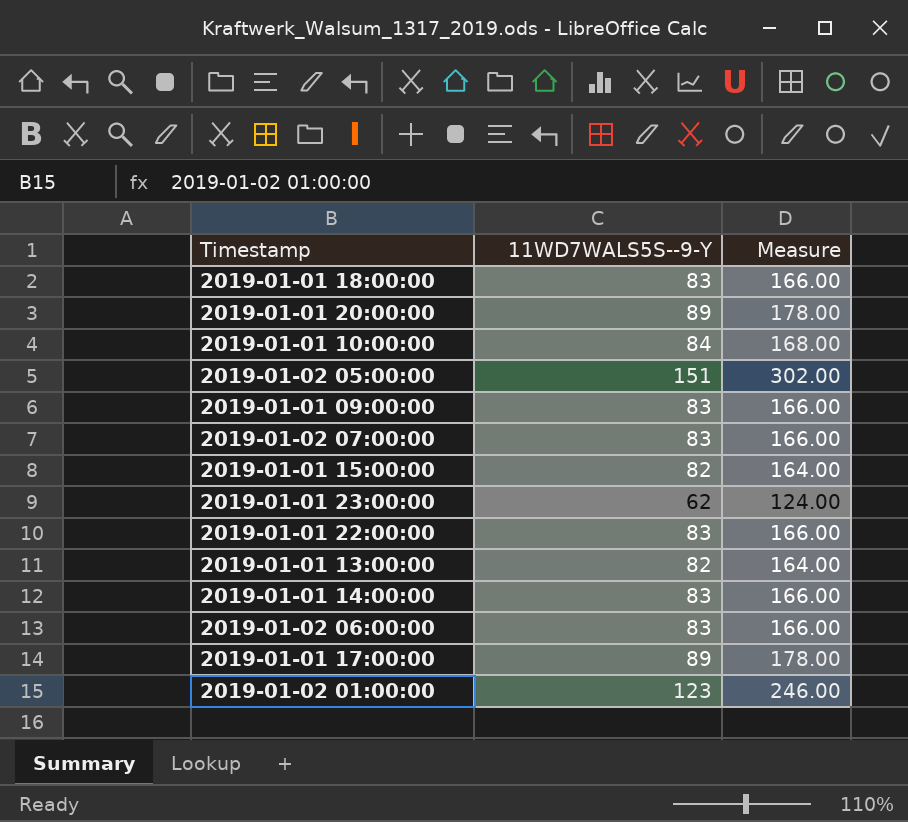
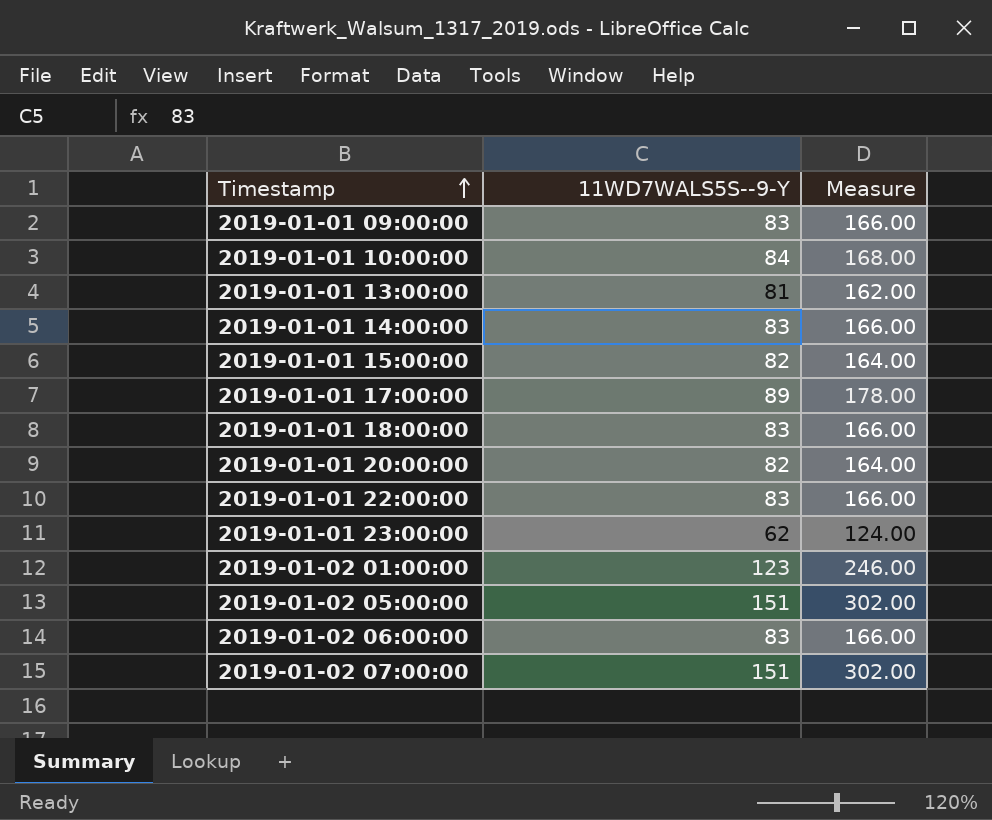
row order: none -> Timestamp ascending
2019-01-01 13:00:00 | 11WD7WALS5S--9-Y: 82 -> 81
2019-01-01 13:00:00 | Measure: 164.00 -> 162.00
2019-01-01 20:00:00 | 11WD7WALS5S--9-Y: 89 -> 82
2019-01-01 20:00:00 | Measure: 178.00 -> 164.00
2019-01-02 07:00:00 | 11WD7WALS5S--9-Y: 83 -> 151
2019-01-02 07:00:00 | Measure: 166.00 -> 302.00

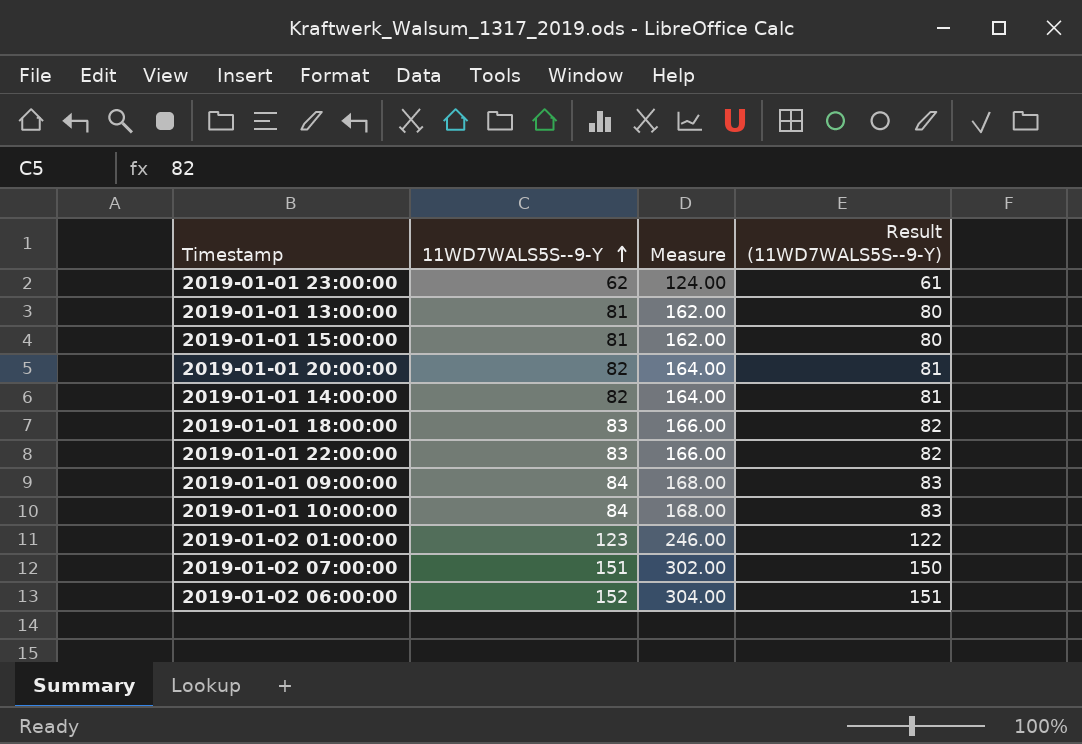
row order: Timestamp ascending -> 11WD7WALS5S--9-Y ascending
column Result (11WD7WALS5S--9-Y) | formula: none -> [11WD7WALS5S--9-Y] - 1
row 2019-01-01 17:00:00: 89 | 178.00 -> none
row 2019-01-02 05:00:00: 151 | 302.00 -> none
2019-01-01 15:00:00 | 11WD7WALS5S--9-Y: 82 -> 81
2019-01-01 15:00:00 | Measure: 164.00 -> 162.00
2019-01-01 14:00:00 | 11WD7WALS5S--9-Y: 83 -> 82
2019-01-01 14:00:00 | Measure: 166.00 -> 164.00
2019-01-01 09:00:00 | 11WD7WALS5S--9-Y: 83 -> 84
2019-01-01 09:00:00 | Measure: 166.00 -> 168.00
2019-01-02 06:00:00 | 11WD7WALS5S--9-Y: 83 -> 152
2019-01-02 06:00:00 | Measure: 166.00 -> 304.00

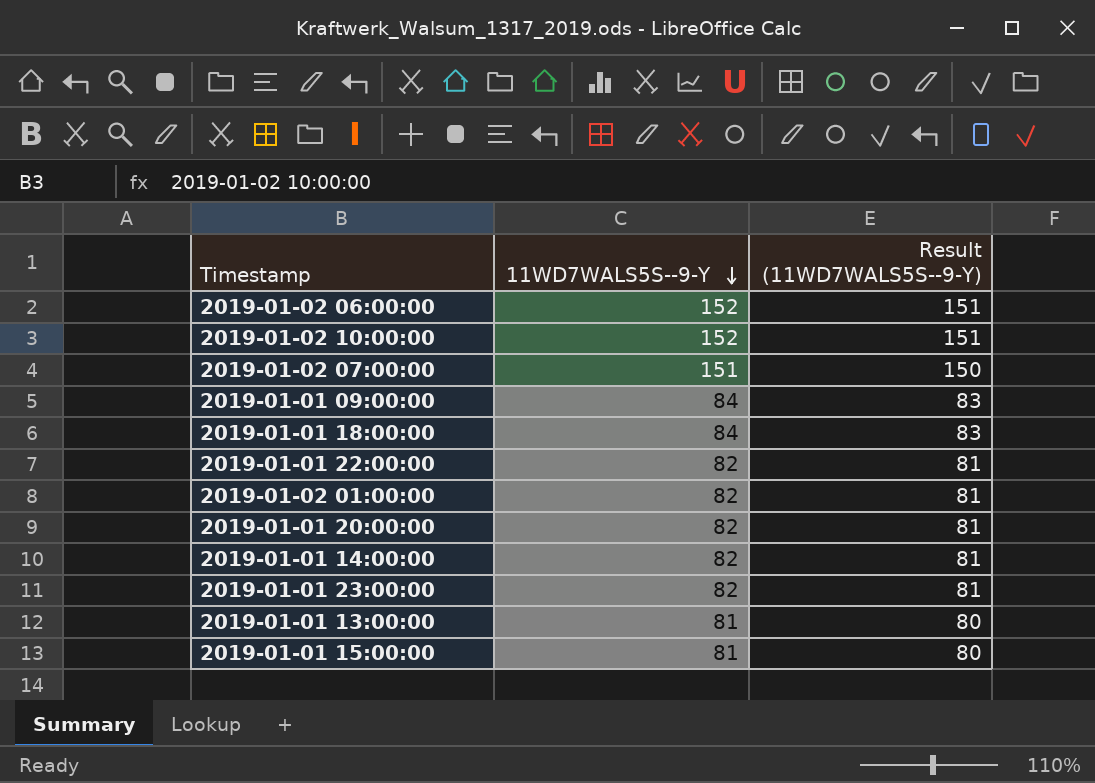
row order: 11WD7WALS5S--9-Y ascending -> 11WD7WALS5S--9-Y descending
column Measure | formula: [11WD7WALS5S--9-Y] * 2 -> none
row 2019-01-01 10:00:00: 84 | 168.00 | 83 -> none
row 2019-01-02 10:00:00: none -> 152 | 151
2019-01-01 18:00:00 | 11WD7WALS5S--9-Y: 83 -> 84
2019-01-01 18:00:00 | Result (11WD7WALS5S--9-Y): 82 -> 83
2019-01-01 22:00:00 | 11WD7WALS5S--9-Y: 83 -> 82
2019-01-01 22:00:00 | Result (11WD7WALS5S--9-Y): 82 -> 81
2019-01-02 01:00:00 | 11WD7WALS5S--9-Y: 123 -> 82
2019-01-02 01:00:00 | Result (11WD7WALS5S--9-Y): 122 -> 81
2019-01-01 23:00:00 | 11WD7WALS5S--9-Y: 62 -> 82
2019-01-01 23:00:00 | Result (11WD7WALS5S--9-Y): 61 -> 81

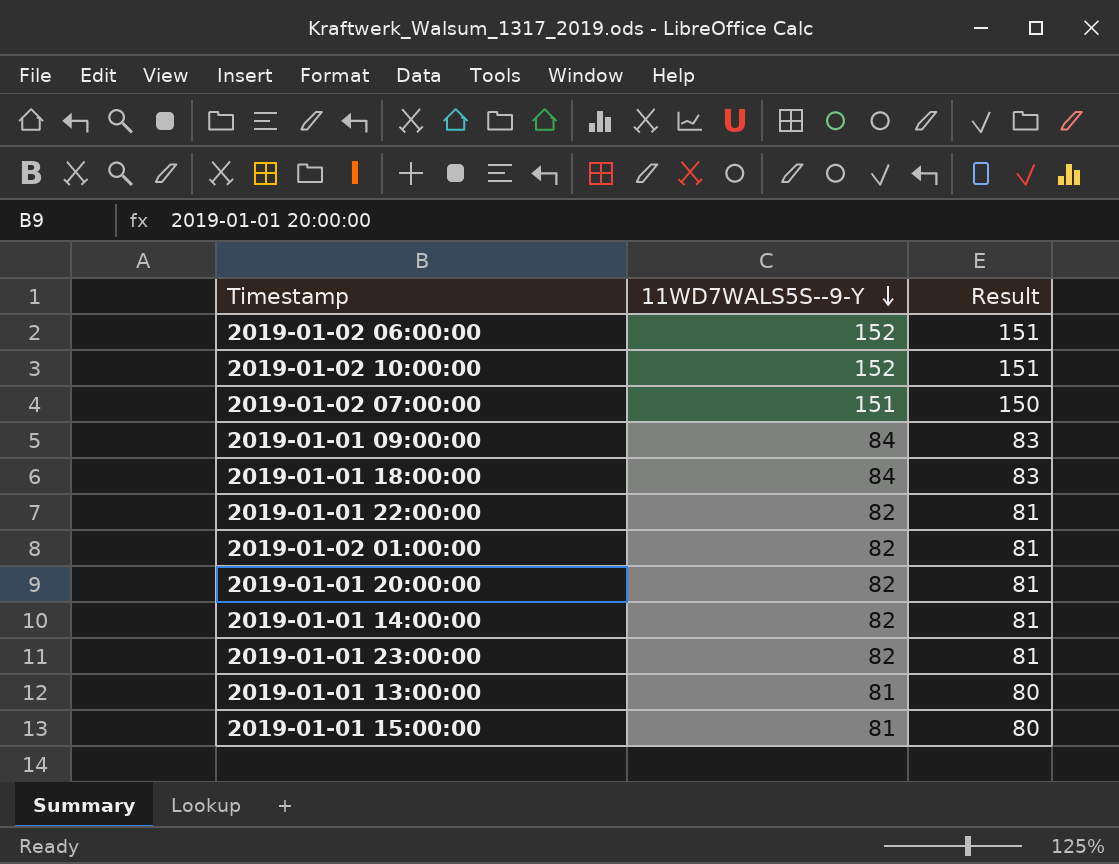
column name: Result (11WD7WALS5S--9-Y) -> Result

